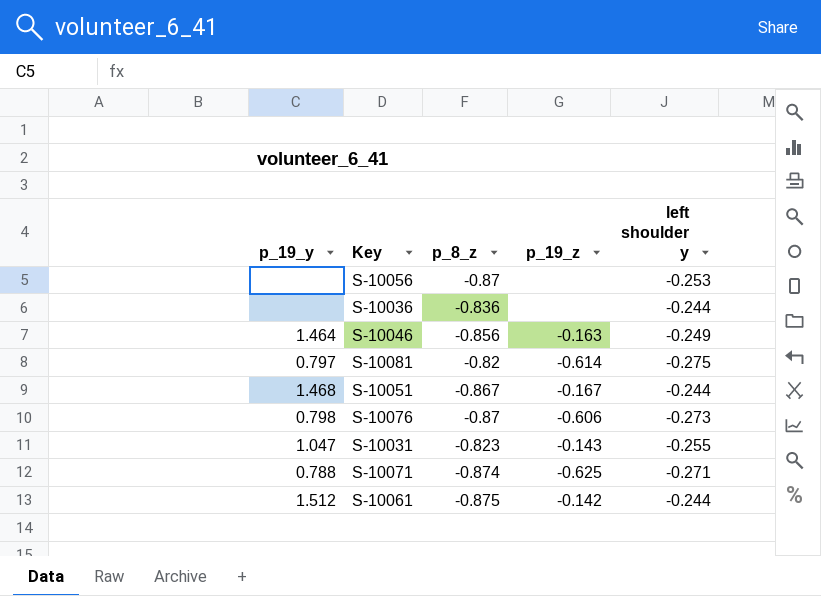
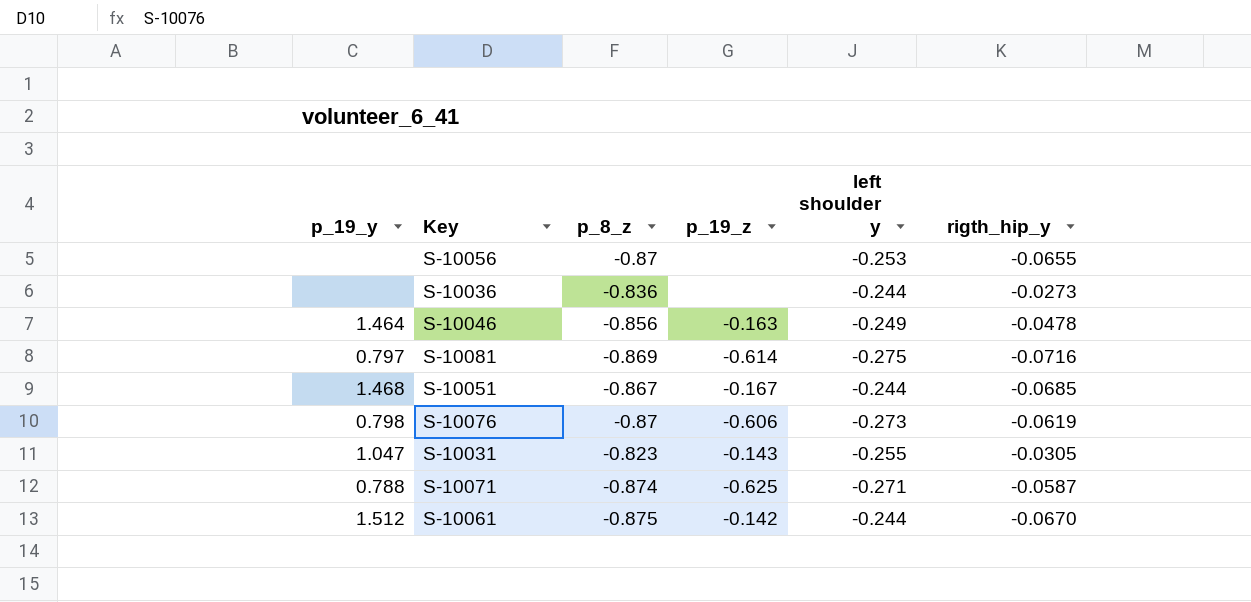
column rigth_hip_y | position: none -> 6
S-10081 | p_8_z: -0.82 -> -0.869

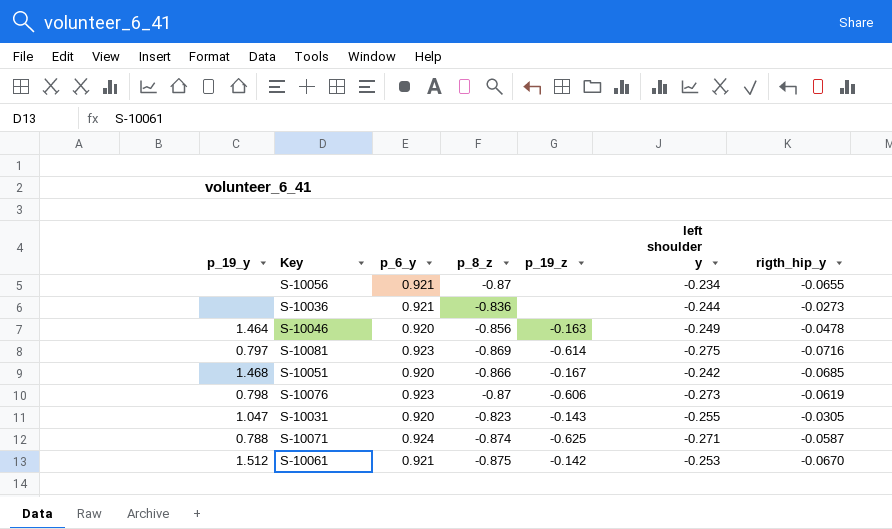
column p_6_y | position: none -> 3
S-10056 | left shoulder y: -0.253 -> -0.234
S-10051 | p_8_z: -0.867 -> -0.866
S-10051 | left shoulder y: -0.244 -> -0.242
S-10061 | left shoulder y: -0.244 -> -0.253

